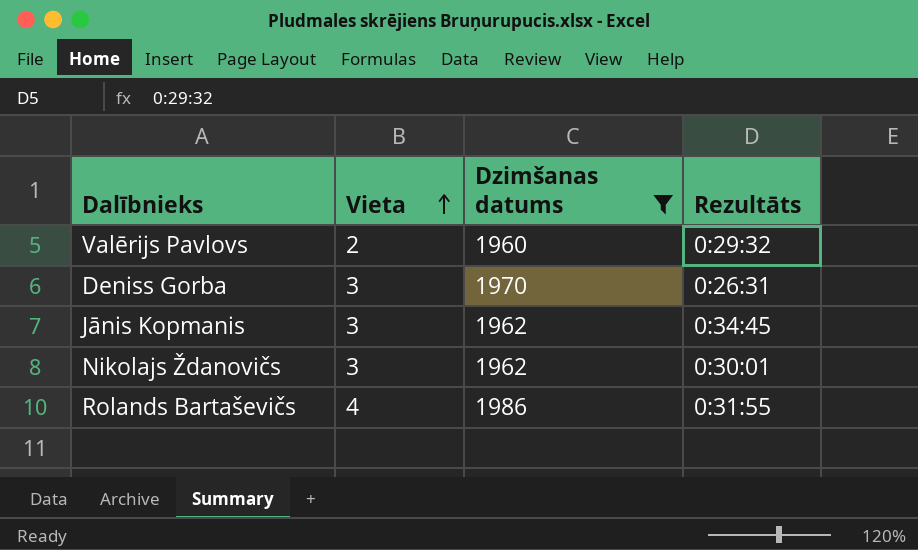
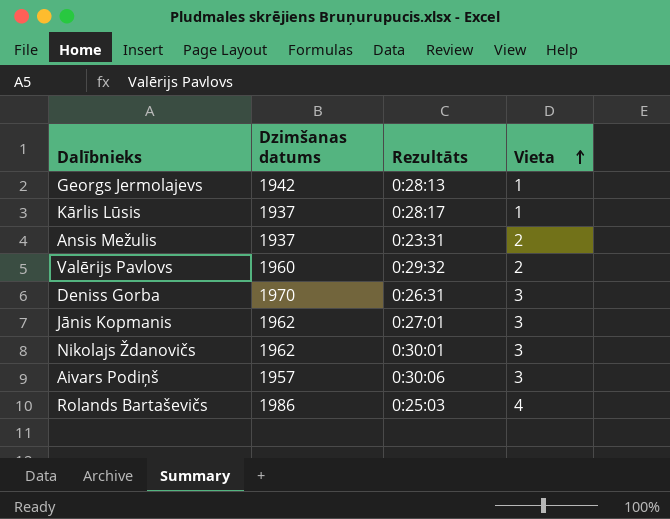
filter: Dzimšanas datums >= 1960 -> none
column Vieta | position: 2 -> 4
Jānis Kopmanis | Rezultāts: 0:34:45 -> 0:27:01
Rolands Bartaševičs | Rezultāts: 0:31:55 -> 0:25:03

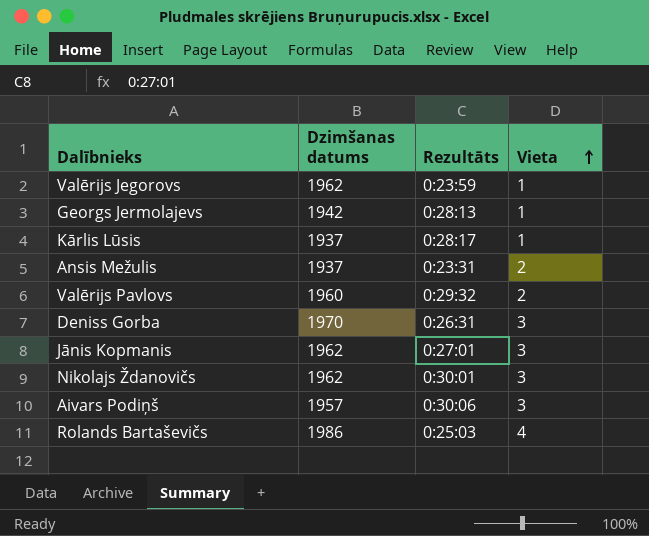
row Valērijs Jegorovs: none -> 1962 | 0:23:59 | 1

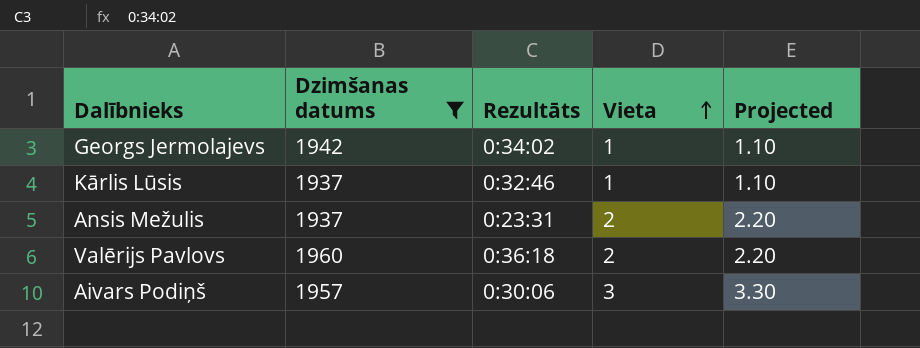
filter: none -> Dzimšanas datums <= 1960
column Projected | formula: none -> [Vieta] * 1.1
Georgs Jermolajevs | Rezultāts: 0:28:13 -> 0:34:02
Kārlis Lūsis | Rezultāts: 0:28:17 -> 0:32:46
Valērijs Pavlovs | Rezultāts: 0:29:32 -> 0:36:18

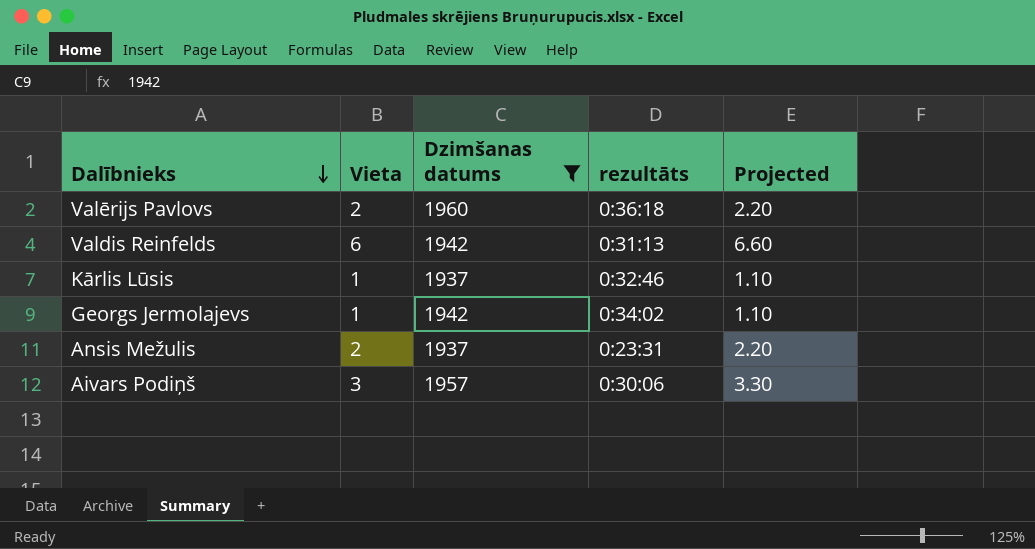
row order: Vieta ascending -> Dalībnieks descending
column Vieta | position: 4 -> 2
column name: Rezultāts -> rezultāts
row Valdis Reinfelds: none -> 6 | 1942 | 0:31:13 | 6.60

